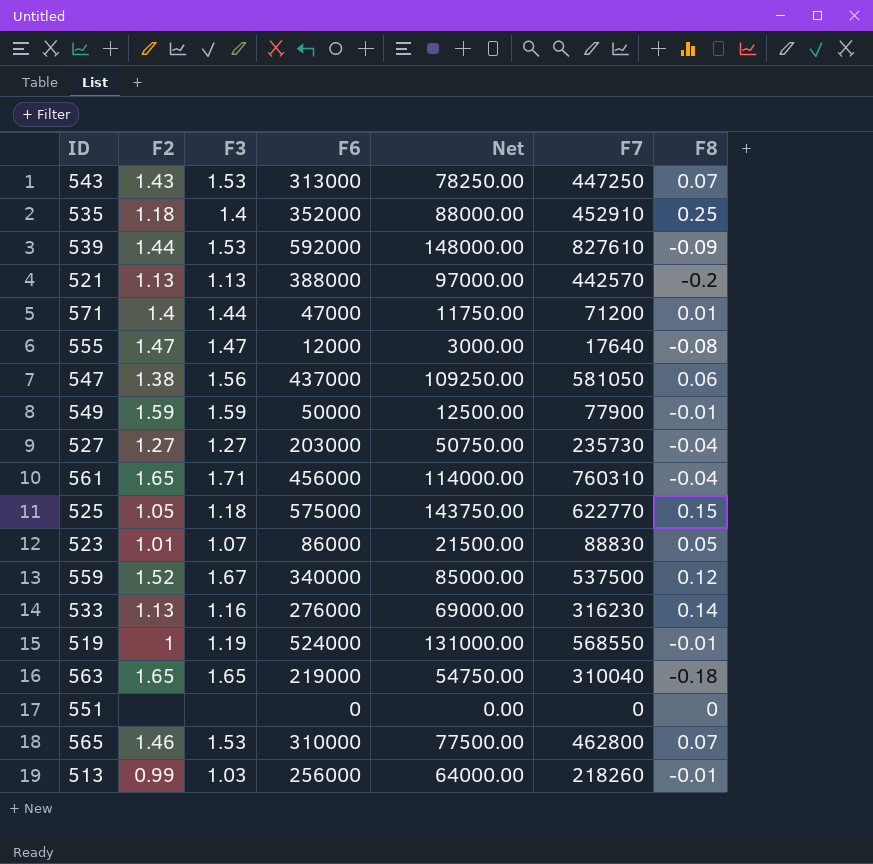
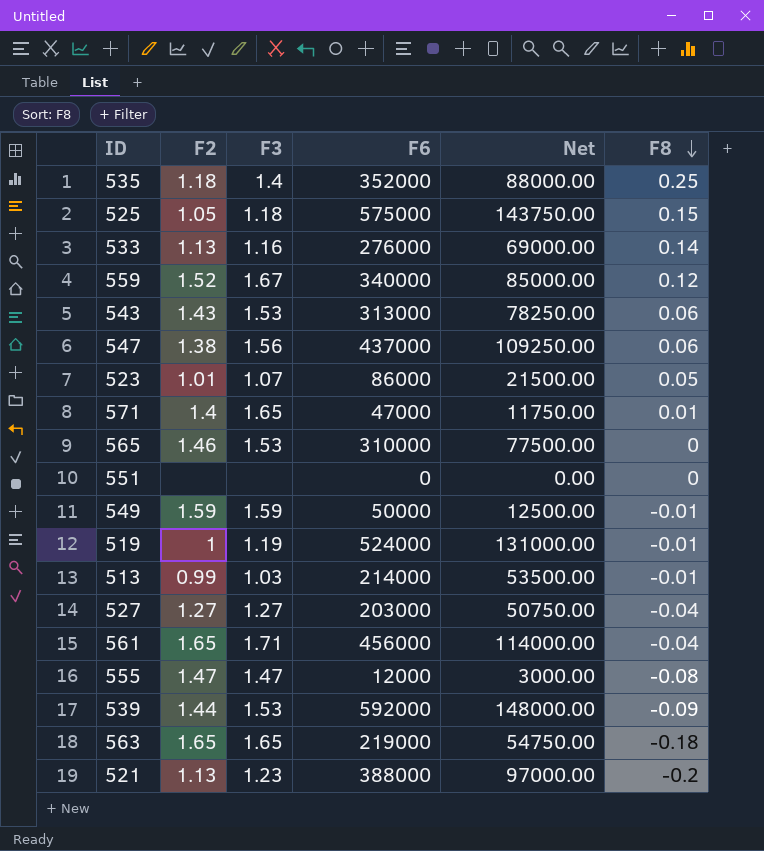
row order: none -> F8 descending
column F7 | position: 6 -> none
543 | F8: 0.07 -> 0.06
571 | F3: 1.44 -> 1.65
565 | F8: 0.07 -> 0
513 | F6: 256000 -> 214000
513 | Net: 64000.00 -> 53500.00
521 | F3: 1.13 -> 1.23

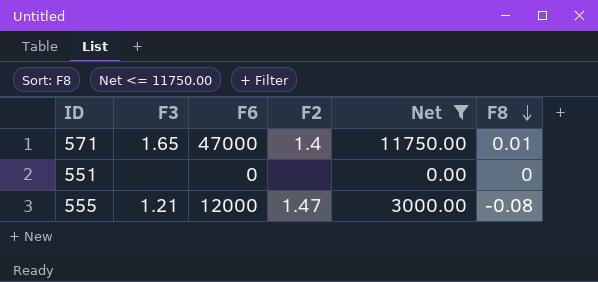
filter: none -> Net <= 11750.00
column F2 | position: 2 -> 4
555 | F3: 1.47 -> 1.21

